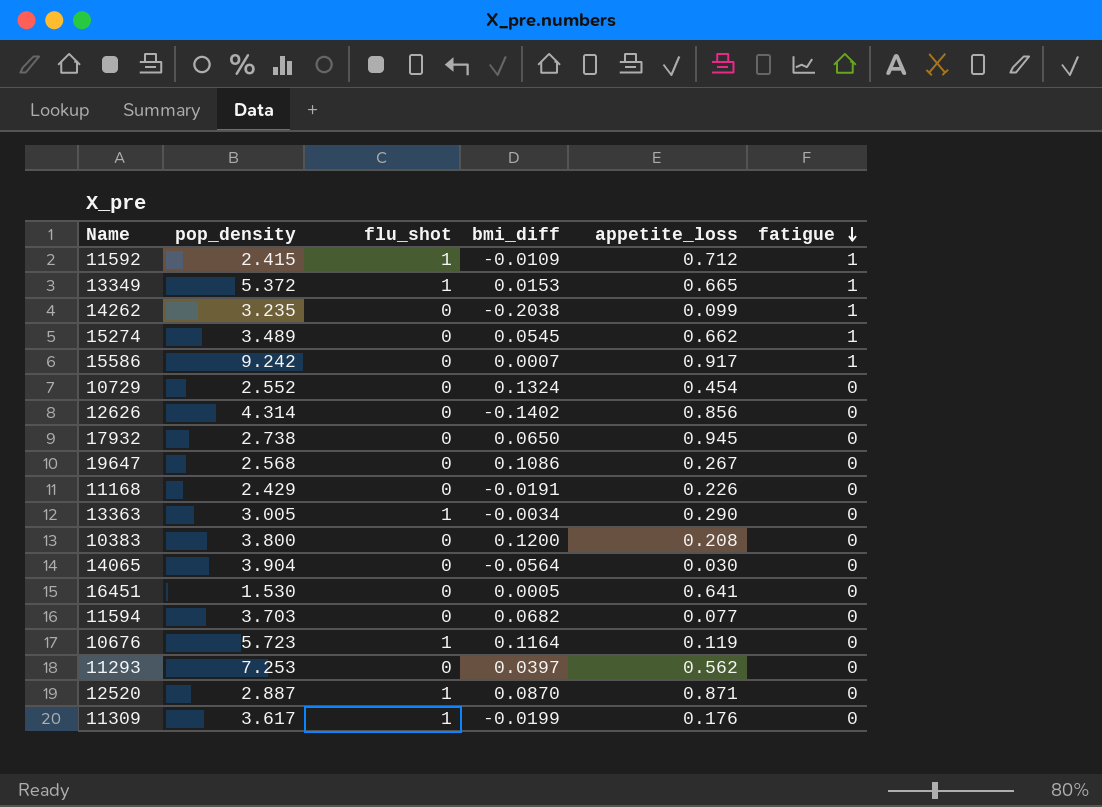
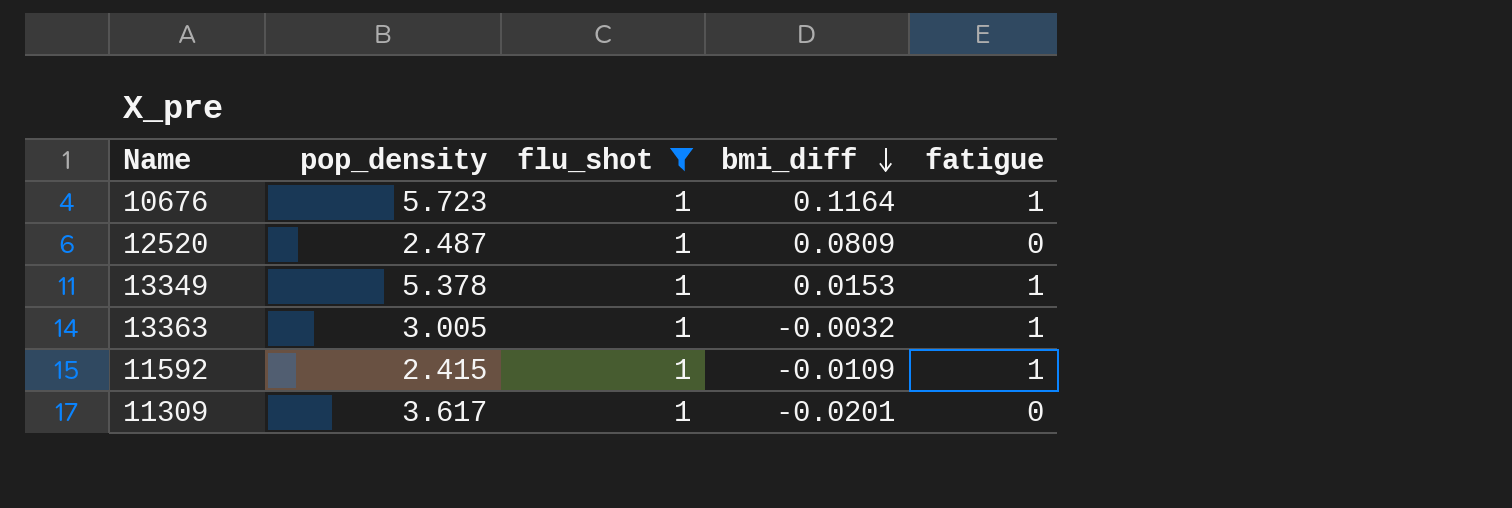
filter: none -> flu_shot = 1
row order: fatigue descending -> bmi_diff descending
column appetite_loss | position: 5 -> none
10676 | fatigue: 0 -> 1
12520 | pop_density: 2.887 -> 2.487
12520 | bmi_diff: 0.0870 -> 0.0809
13349 | pop_density: 5.372 -> 5.378
13363 | bmi_diff: -0.0034 -> -0.0032
13363 | fatigue: 0 -> 1
11309 | bmi_diff: -0.0199 -> -0.0201

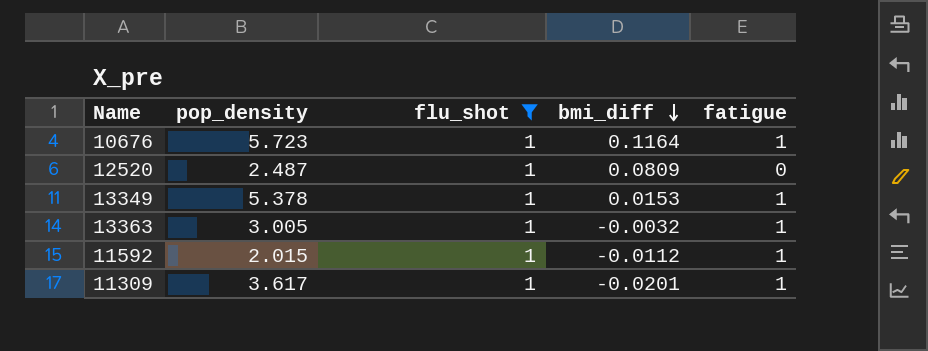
11592 | pop_density: 2.415 -> 2.015
11592 | bmi_diff: -0.0109 -> -0.0112
11309 | fatigue: 0 -> 1

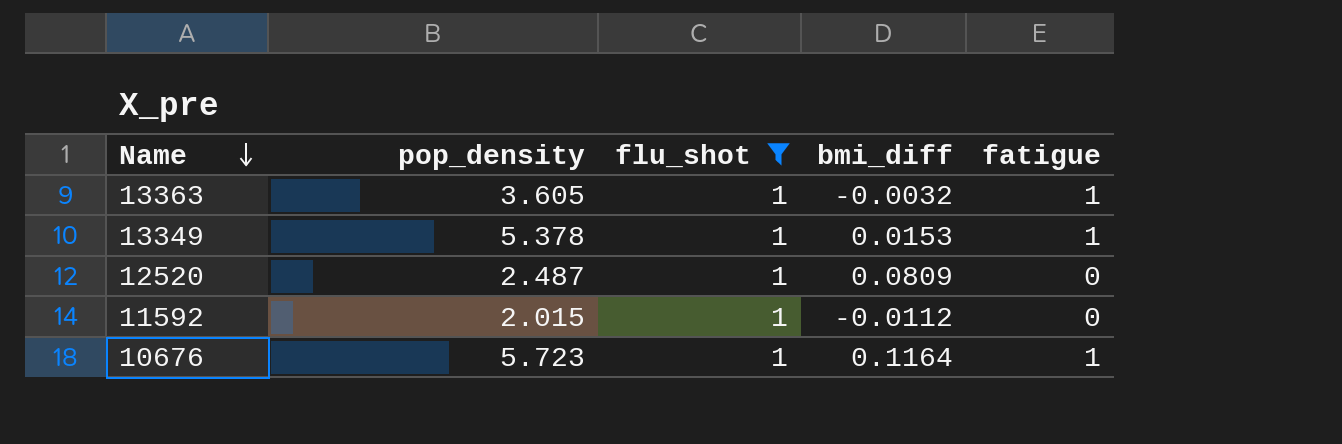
row order: bmi_diff descending -> Name descending
row 11309: 3.617 | 1 | -0.0201 | 1 -> none
13363 | pop_density: 3.005 -> 3.605
11592 | fatigue: 1 -> 0

